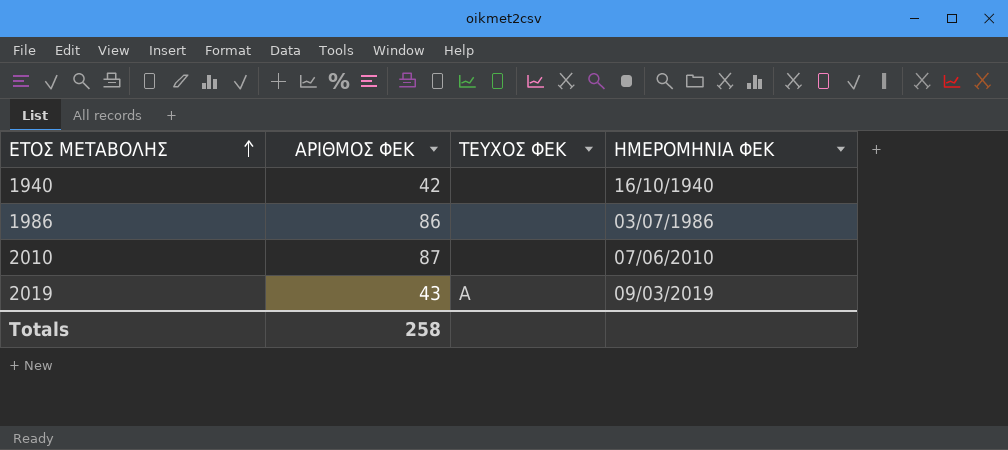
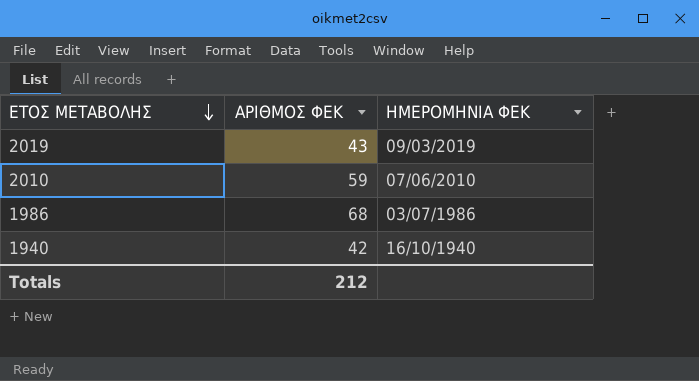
row order: ΕΤΟΣ ΜΕΤΑΒΟΛΗΣ ascending -> ΕΤΟΣ ΜΕΤΑΒΟΛΗΣ descending
column ΤΕΥΧΟΣ ΦΕΚ | position: 3 -> none
2010 | ΑΡΙΘΜΟΣ ΦΕΚ: 87 -> 59
1986 | ΑΡΙΘΜΟΣ ΦΕΚ: 86 -> 68
Totals | ΑΡΙΘΜΟΣ ΦΕΚ: 258 -> 212

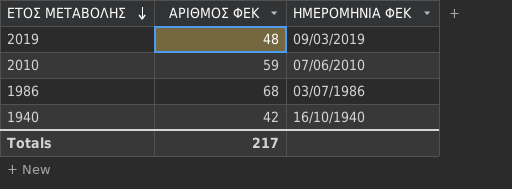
2019 | ΑΡΙΘΜΟΣ ΦΕΚ: 43 -> 48
Totals | ΑΡΙΘΜΟΣ ΦΕΚ: 212 -> 217

